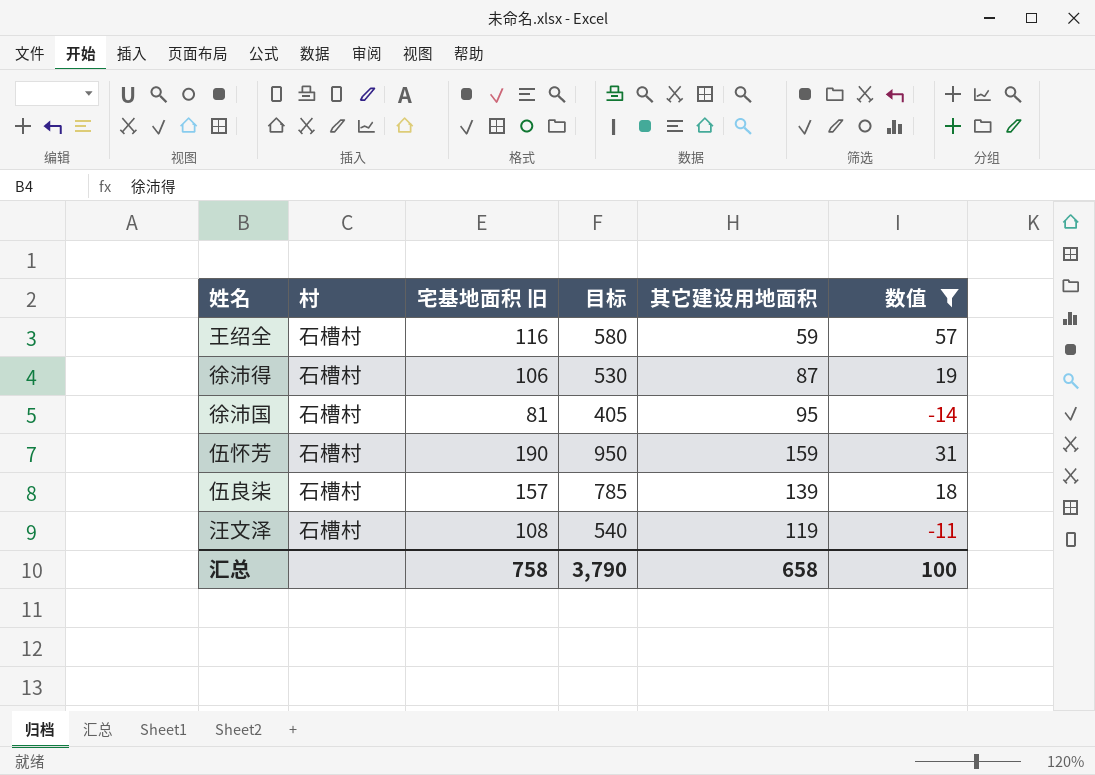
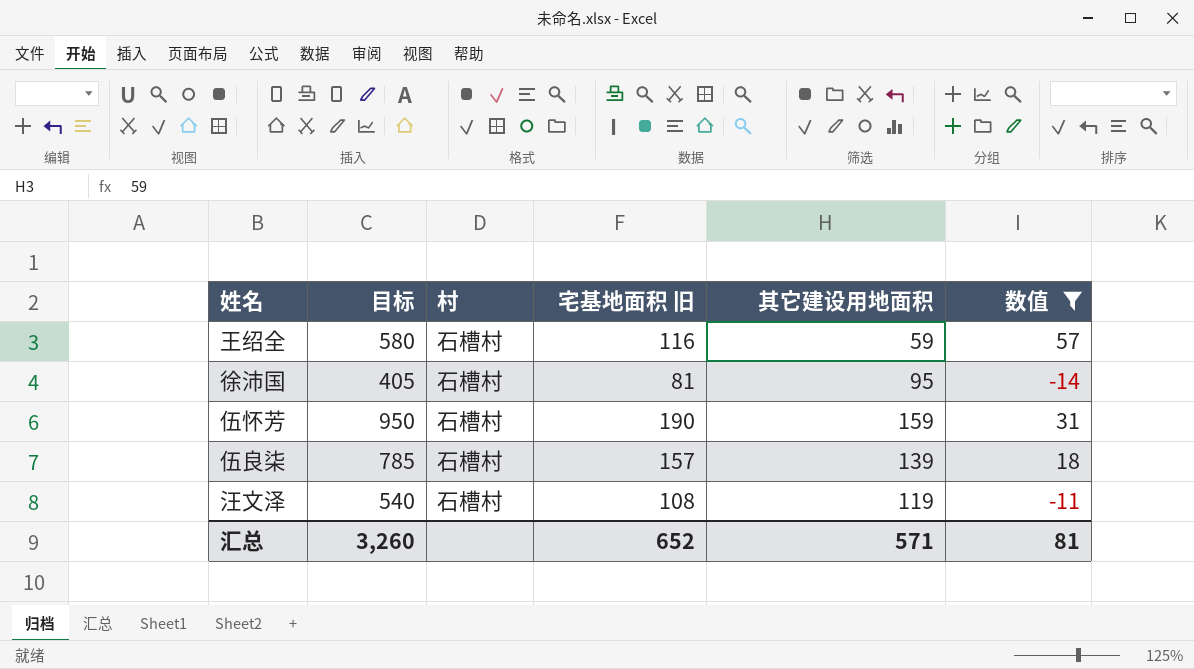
column 目标 | position: 4 -> 2
row 徐沛得: 石槽村 | 106 | 530 | 87 | 19 -> none
汇总 | 目标: 3,790 -> 3,260
汇总 | 宅基地面积 旧: 758 -> 652
汇总 | 其它建设用地面积: 658 -> 571
汇总 | 数值: 100 -> 81

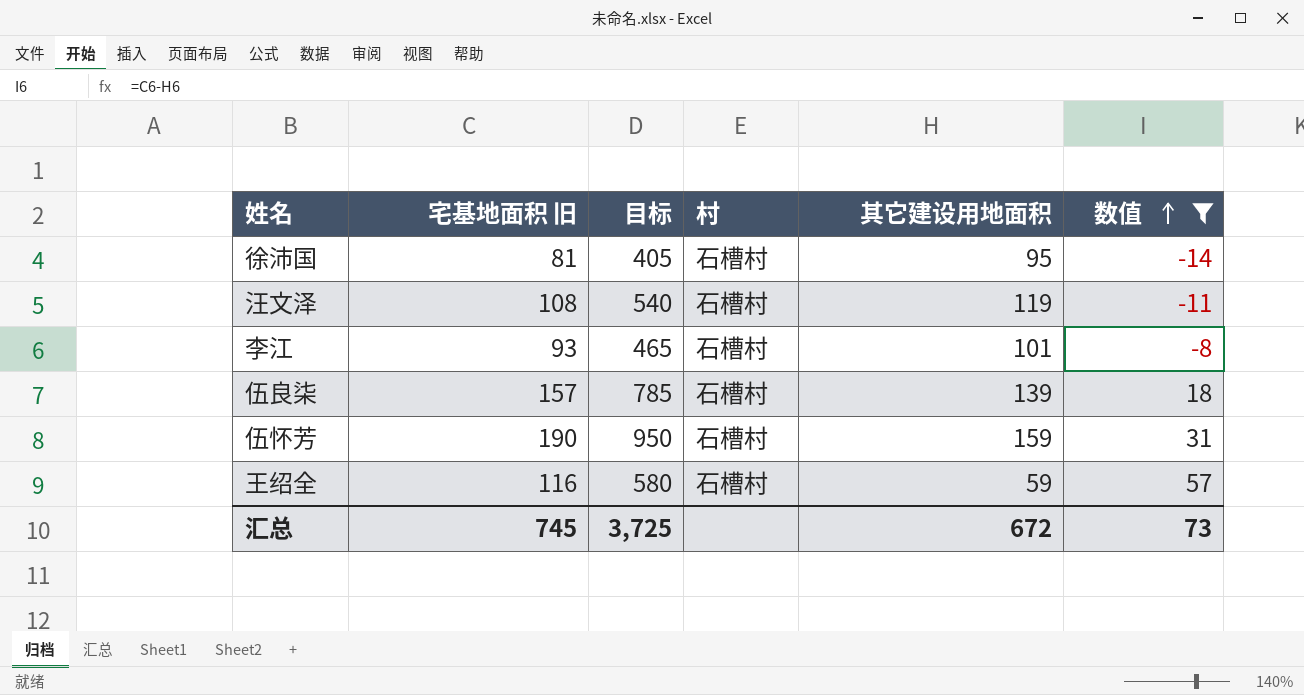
row order: none -> 数值 ascending
column 宅基地面积 旧 | position: 4 -> 2
row 李江: none -> 93 | 465 | 石槽村 | 101 | -8
汇总 | 宅基地面积 旧: 652 -> 745
汇总 | 目标: 3,260 -> 3,725
汇总 | 其它建设用地面积: 571 -> 672
汇总 | 数值: 81 -> 73

